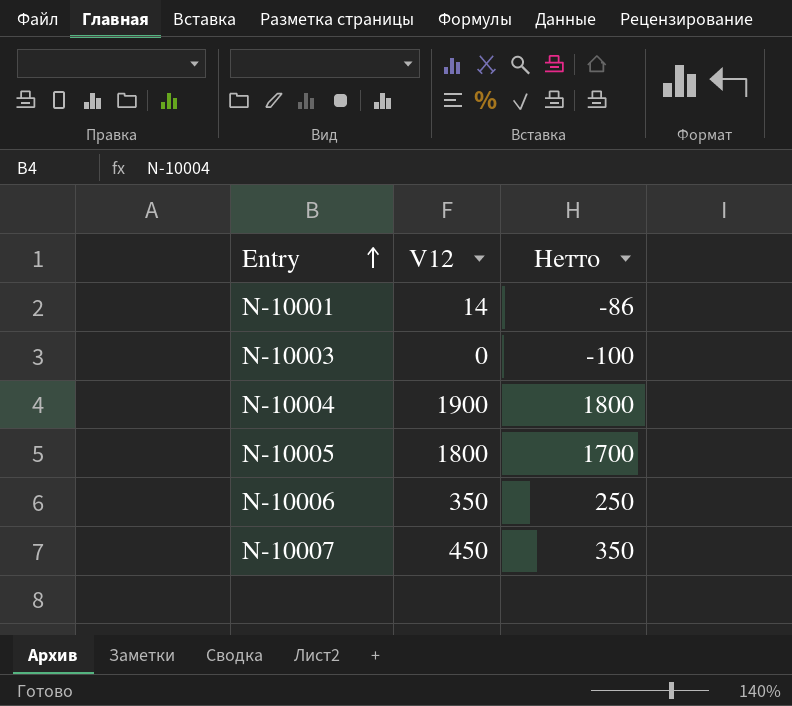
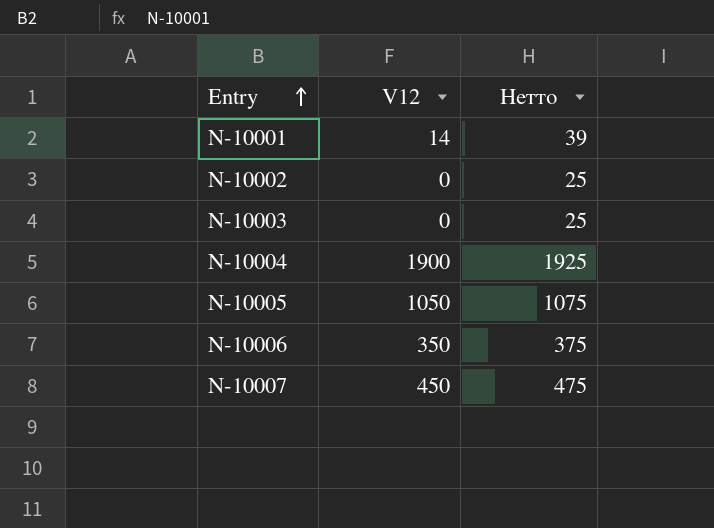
column Нетто | formula: [V12] - 100 -> [V12] + 25
row N-10002: none -> 0 | 25
N-10005 | V12: 1800 -> 1050

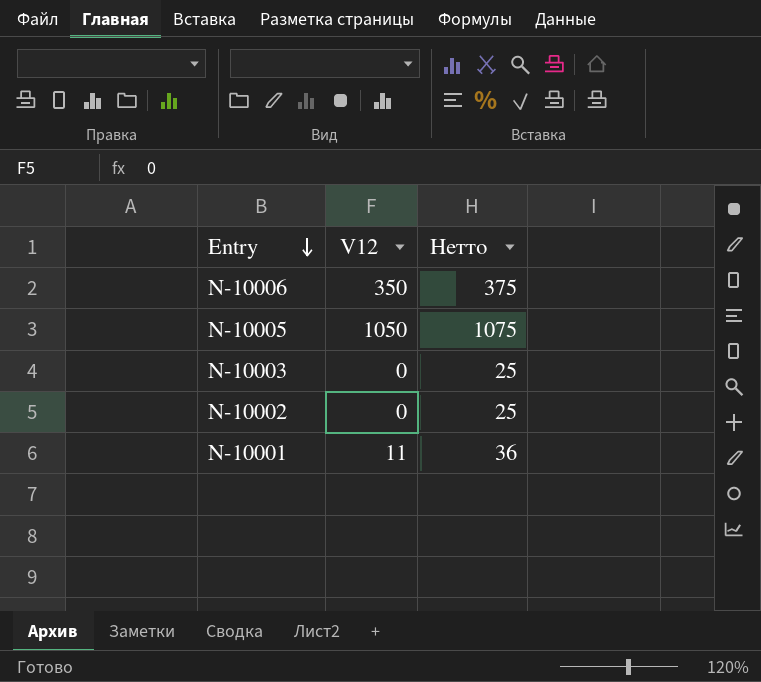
row order: Entry ascending -> Entry descending
row N-10004: 1900 | 1925 -> none
row N-10007: 450 | 475 -> none
N-10001 | V12: 14 -> 11
N-10001 | Нетто: 39 -> 36

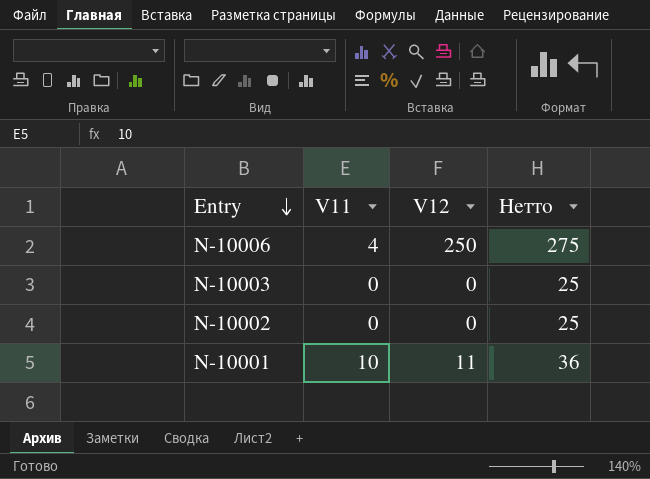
column V11 | position: none -> 2
row N-10005: 1050 | 1075 -> none
N-10006 | V12: 350 -> 250
N-10006 | Нетто: 375 -> 275

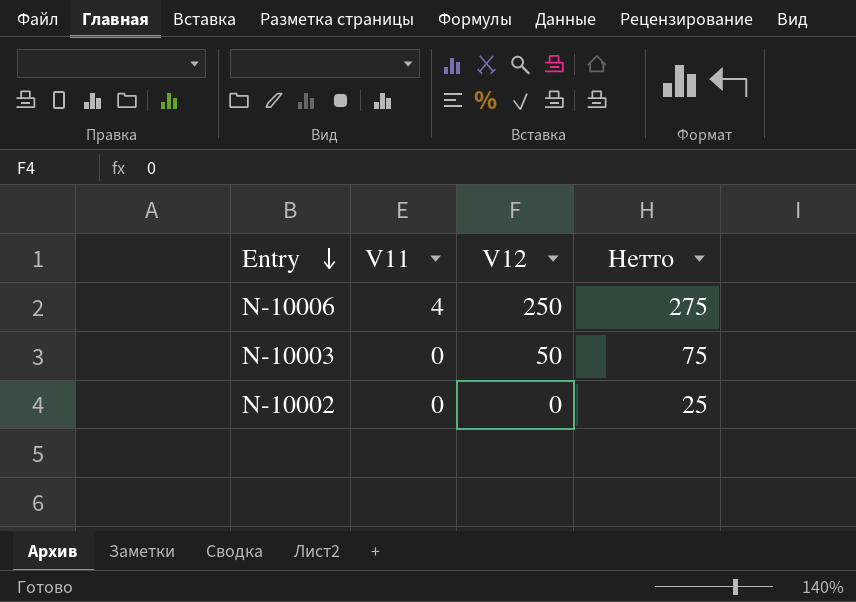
row N-10001: 10 | 11 | 36 -> none
N-10003 | V12: 0 -> 50
N-10003 | Нетто: 25 -> 75

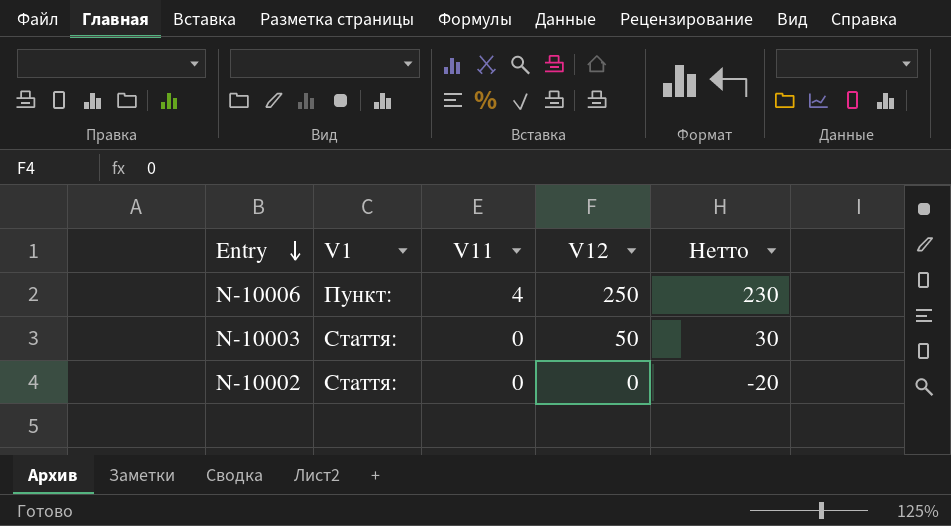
column V1 | position: none -> 2
column Нетто | formula: [V12] + 25 -> [V12] - 20

